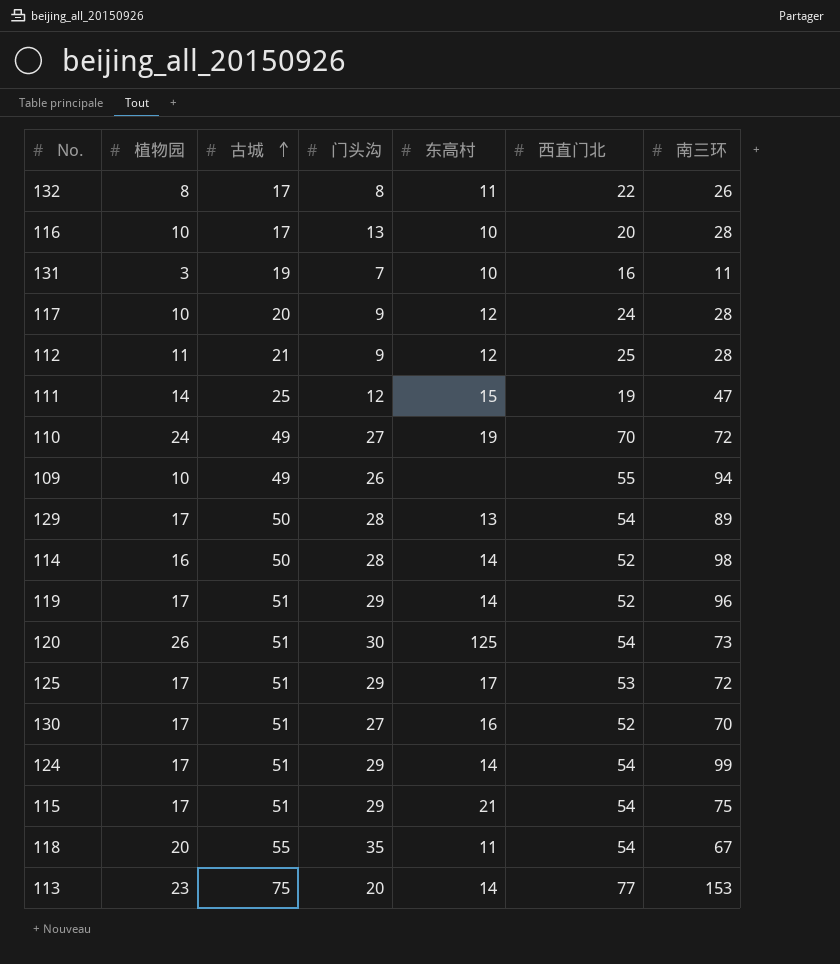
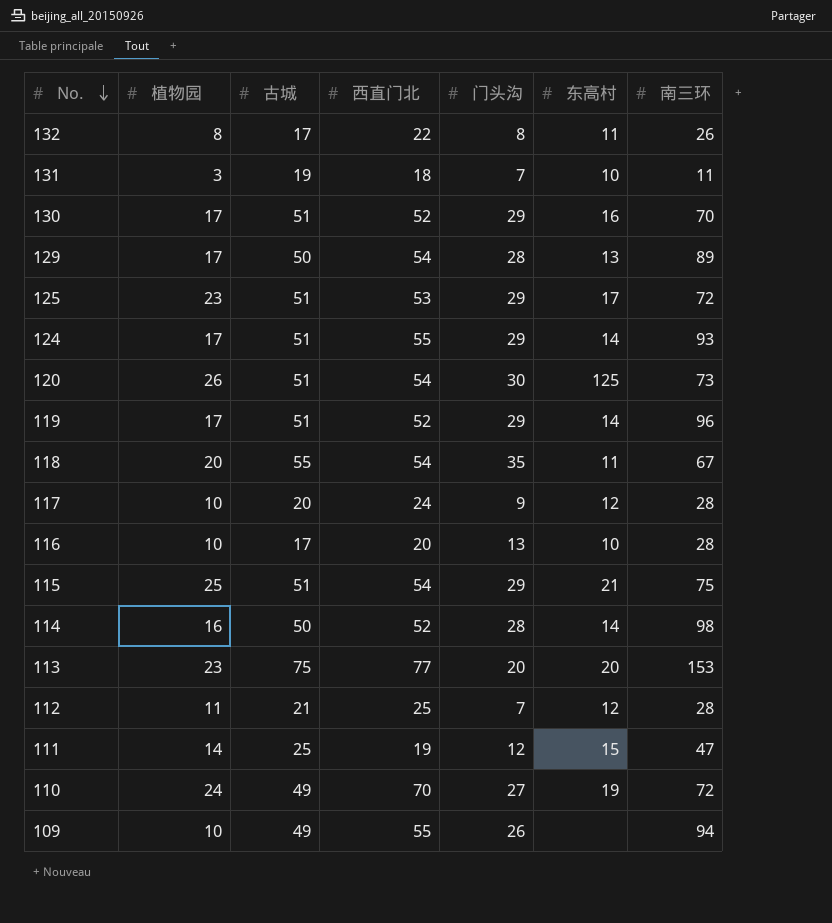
row order: 古城 ascending -> No. descending
column 西直门北 | position: 6 -> 4
131 | 西直门北: 16 -> 18
130 | 门头沟: 27 -> 29
125 | 植物园: 17 -> 23
124 | 西直门北: 54 -> 55
124 | 南三环: 99 -> 93
115 | 植物园: 17 -> 25
113 | 东高村: 14 -> 20
112 | 门头沟: 9 -> 7

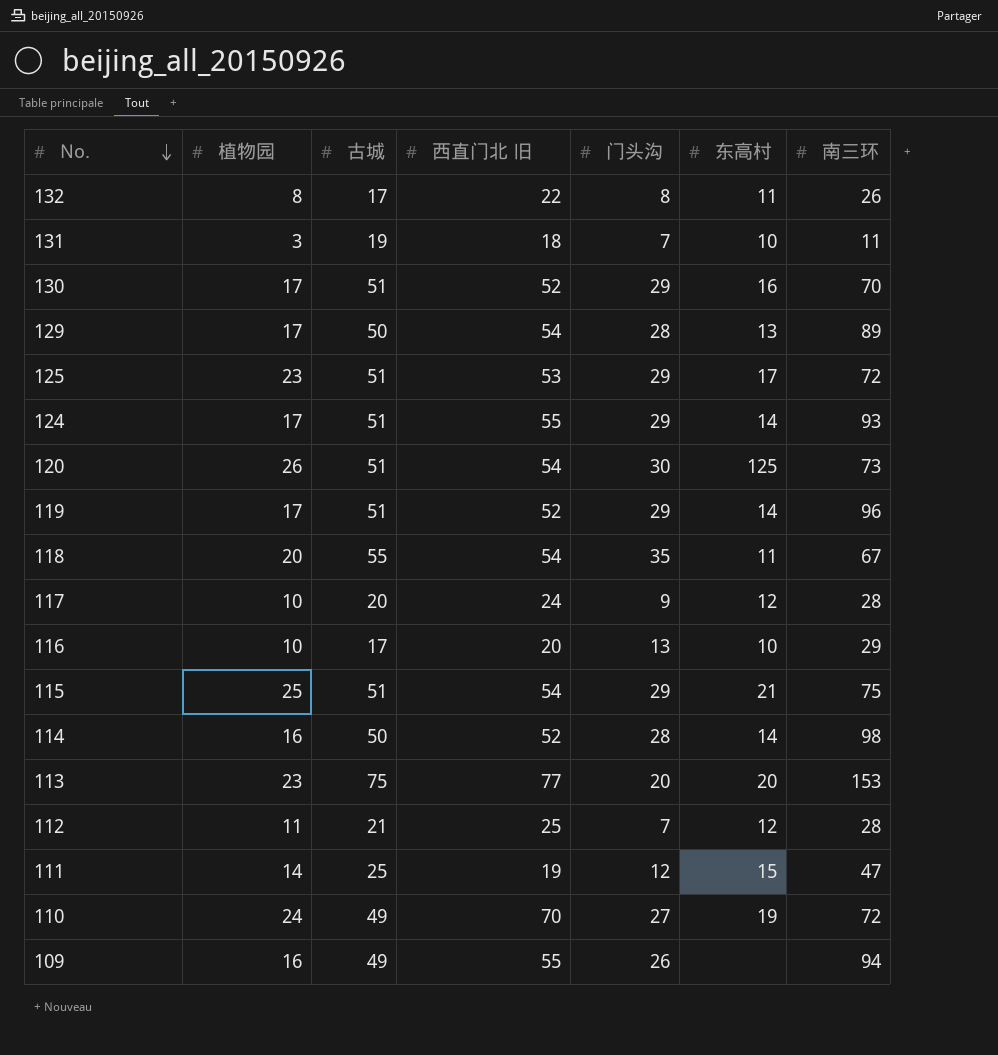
column name: 西直门北 -> 西直门北 旧
116 | 南三环: 28 -> 29
109 | 植物园: 10 -> 16

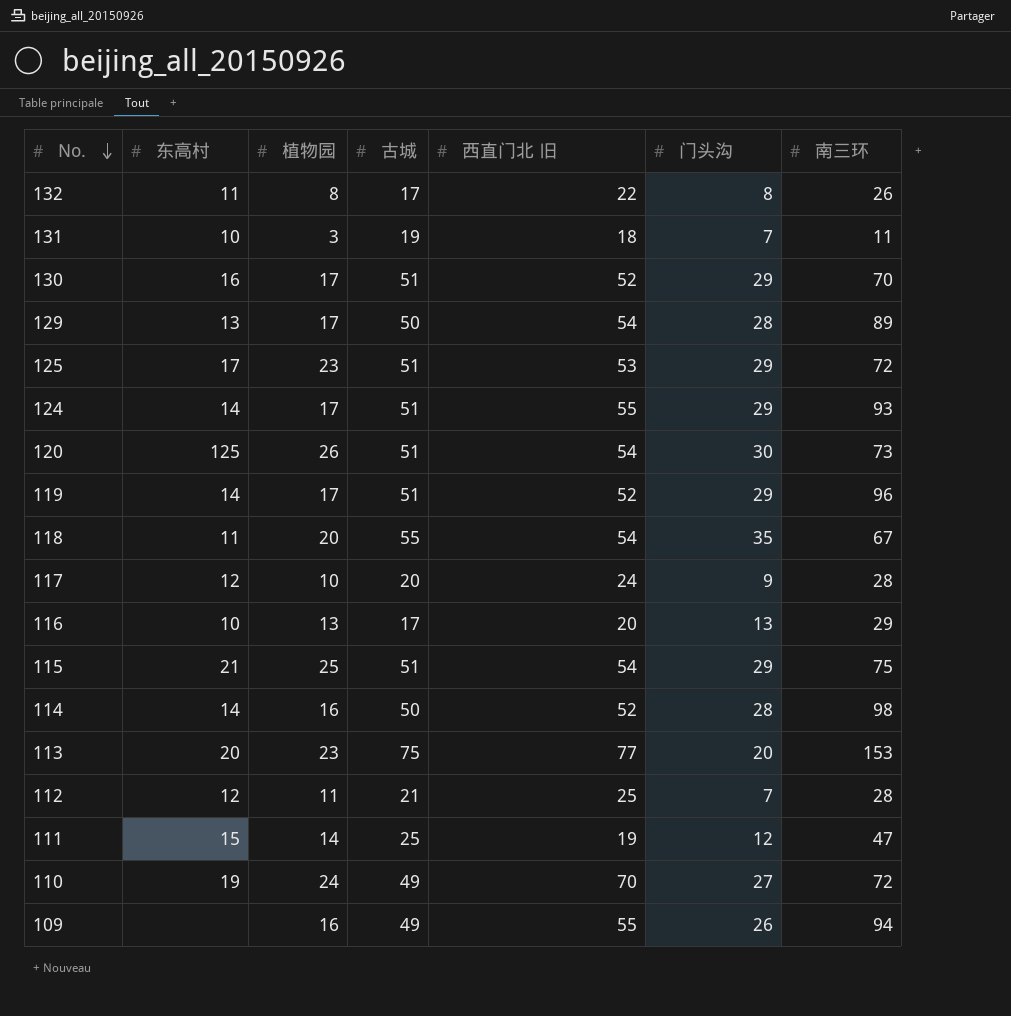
column 东高村 | position: 6 -> 2
116 | 植物园: 10 -> 13

